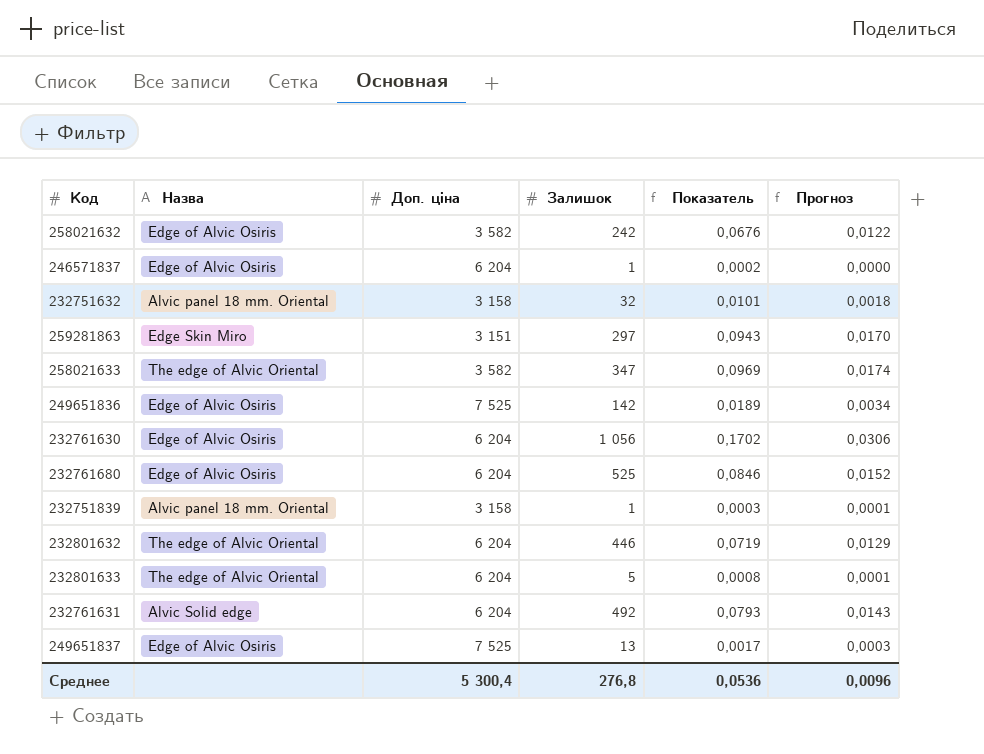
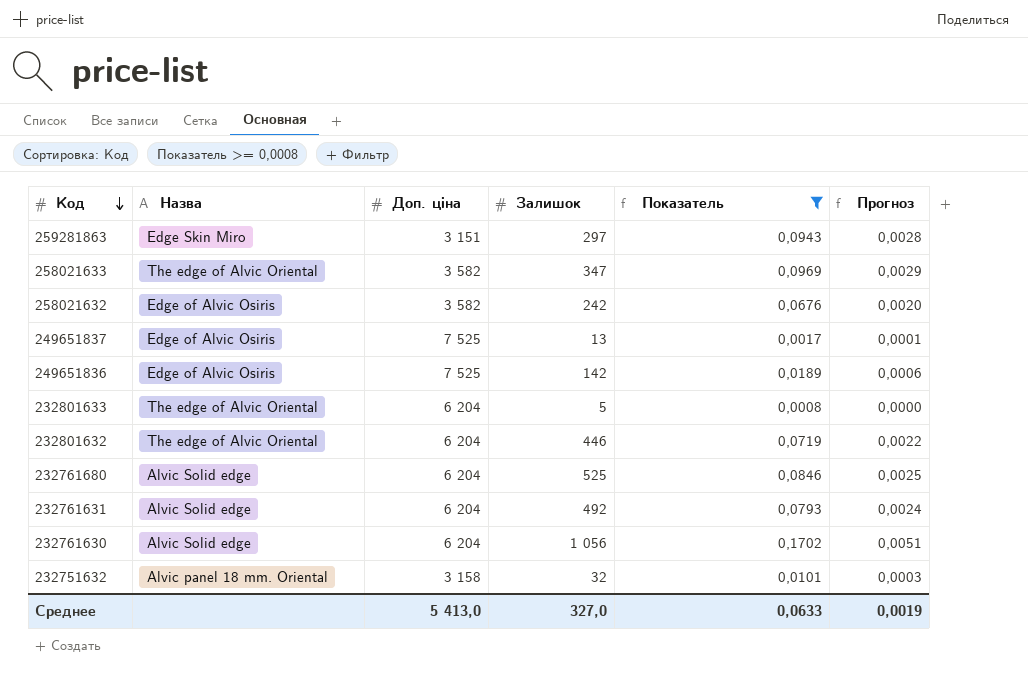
filter: none -> Показатель >= 0,0008
row order: none -> Код descending
column Прогноз | formula: [Показатель] * 0,18 -> [Показатель] * 0,03
232761680 | Назва: Edge of Alvic Osiris -> Alvic Solid edge
232761630 | Назва: Edge of Alvic Osiris -> Alvic Solid edge
Среднее | Доп. ціна: 5 300,4 -> 5 413,0
Среднее | Залишок: 276,8 -> 327,0
Среднее | Показатель: 0,0536 -> 0,0633
Среднее | Прогноз: 0,0096 -> 0,0019

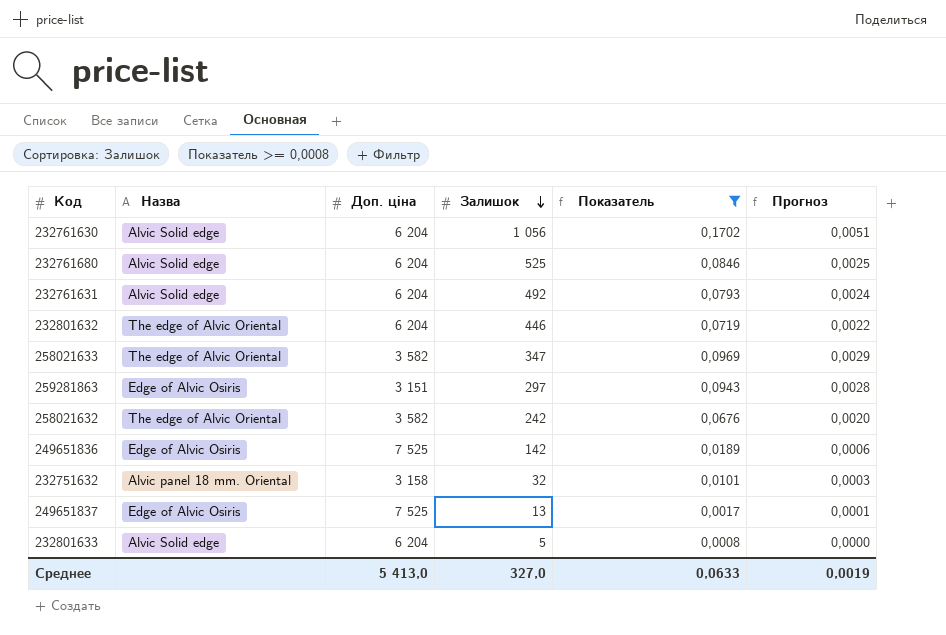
row order: Код descending -> Залишок descending
259281863 | Назва: Edge Skin Miro -> Edge of Alvic Osiris
258021632 | Назва: Edge of Alvic Osiris -> The edge of Alvic Oriental
232801633 | Назва: The edge of Alvic Oriental -> Alvic Solid edge

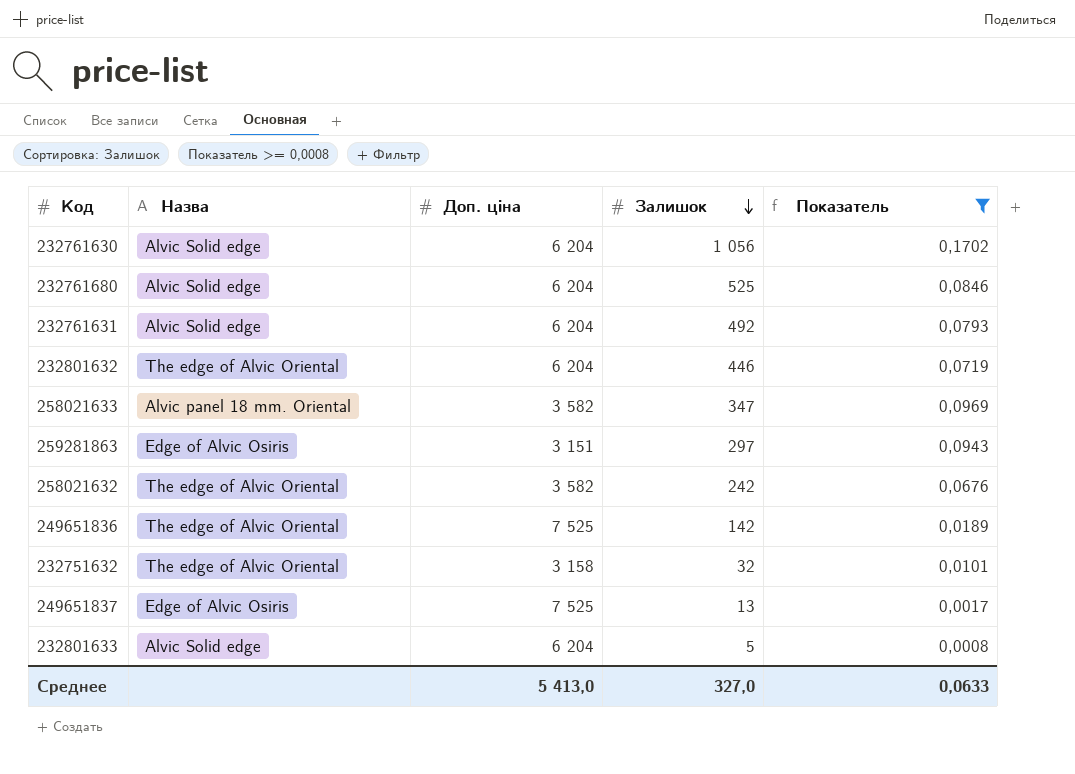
column Прогноз | formula: [Показатель] * 0,03 -> none
258021633 | Назва: The edge of Alvic Oriental -> Alvic panel 18 mm. Oriental
249651836 | Назва: Edge of Alvic Osiris -> The edge of Alvic Oriental
232751632 | Назва: Alvic panel 18 mm. Oriental -> The edge of Alvic Oriental

